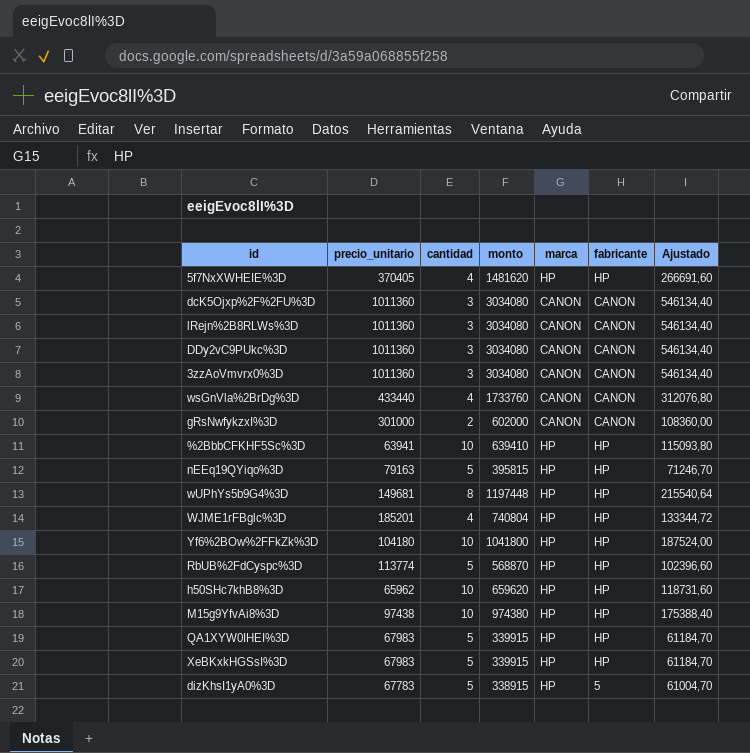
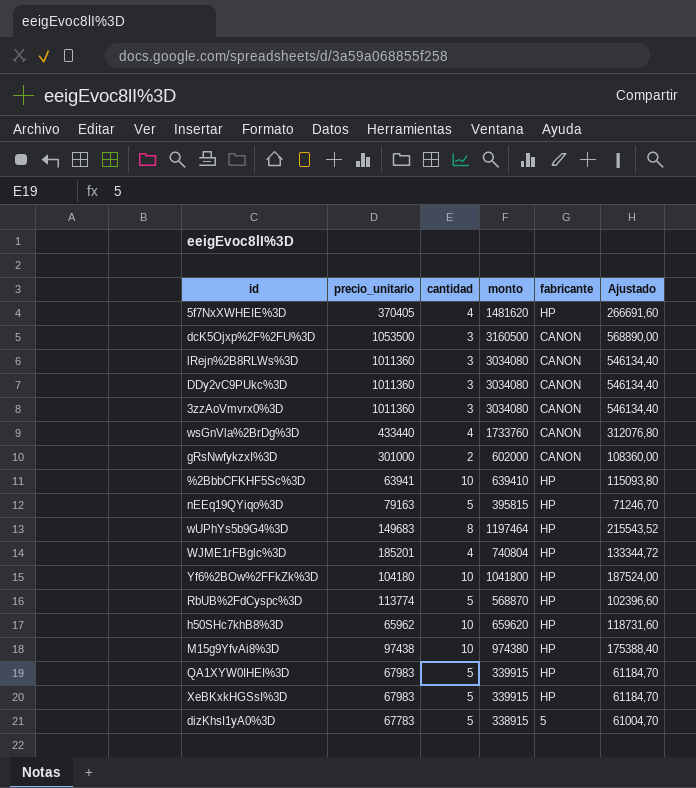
column marca | position: 5 -> none
dcK5Ojxp%2F%2FU%3D | precio_unitario: 1011360 -> 1053500
dcK5Ojxp%2F%2FU%3D | monto: 3034080 -> 3160500
dcK5Ojxp%2F%2FU%3D | Ajustado: 546134,40 -> 568890,00
wUPhYs5b9G4%3D | precio_unitario: 149681 -> 149683
wUPhYs5b9G4%3D | monto: 1197448 -> 1197464
wUPhYs5b9G4%3D | Ajustado: 215540,64 -> 215543,52

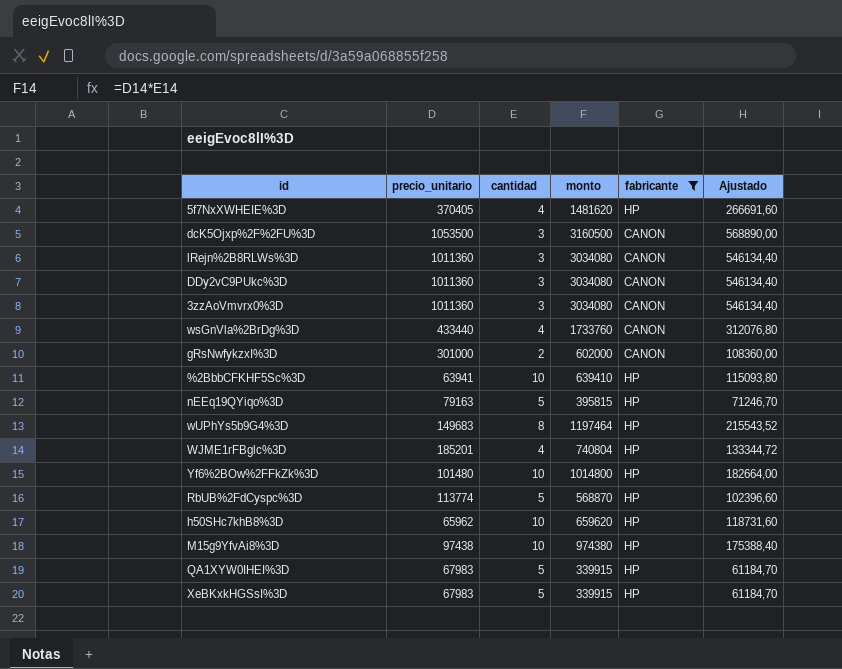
filter: none -> fabricante != 5
Yf6%2BOw%2FFkZk%3D | precio_unitario: 104180 -> 101480
Yf6%2BOw%2FFkZk%3D | monto: 1041800 -> 1014800
Yf6%2BOw%2FFkZk%3D | Ajustado: 187524,00 -> 182664,00

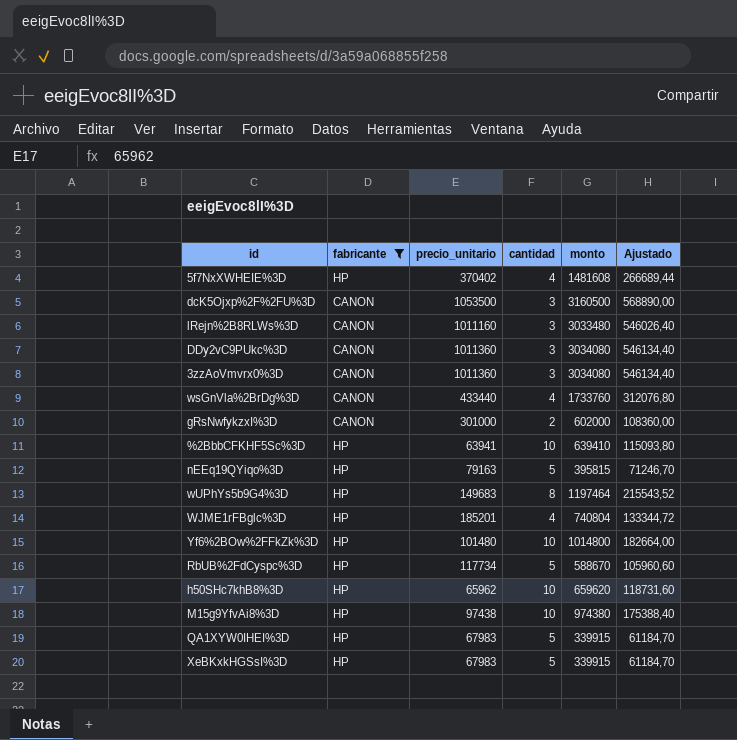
column fabricante | position: 5 -> 2
5f7NxXWHEIE%3D | precio_unitario: 370405 -> 370402
5f7NxXWHEIE%3D | monto: 1481620 -> 1481608
5f7NxXWHEIE%3D | Ajustado: 266691,60 -> 266689,44
lRejn%2B8RLWs%3D | precio_unitario: 1011360 -> 1011160
lRejn%2B8RLWs%3D | monto: 3034080 -> 3033480
lRejn%2B8RLWs%3D | Ajustado: 546134,40 -> 546026,40
RbUB%2FdCyspc%3D | precio_unitario: 113774 -> 117734
RbUB%2FdCyspc%3D | monto: 568870 -> 588670
RbUB%2FdCyspc%3D | Ajustado: 102396,60 -> 105960,60

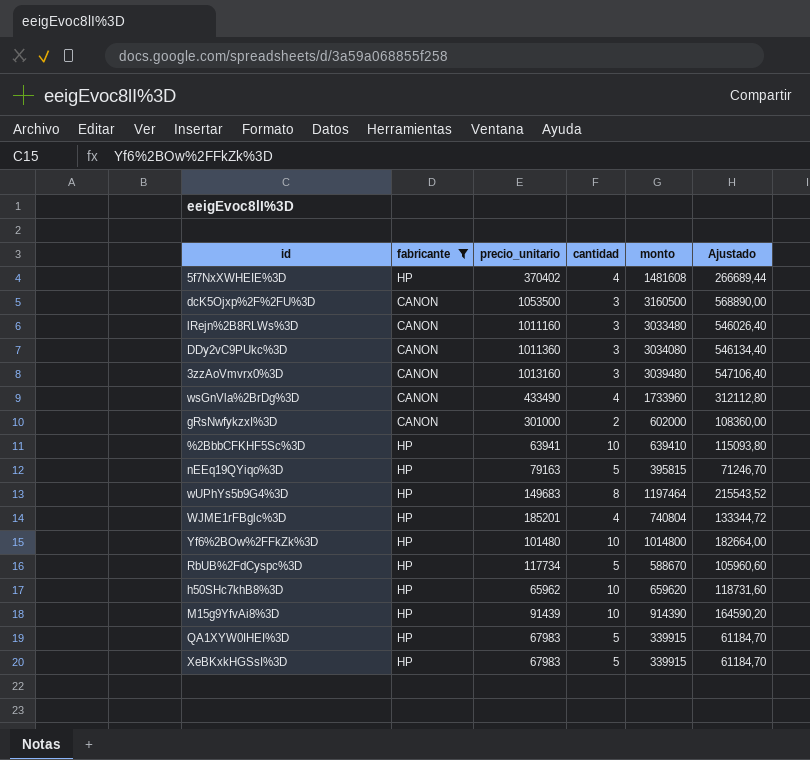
3zzAoVmvrx0%3D | precio_unitario: 1011360 -> 1013160
3zzAoVmvrx0%3D | monto: 3034080 -> 3039480
3zzAoVmvrx0%3D | Ajustado: 546134,40 -> 547106,40
wsGnVla%2BrDg%3D | precio_unitario: 433440 -> 433490
wsGnVla%2BrDg%3D | monto: 1733760 -> 1733960
wsGnVla%2BrDg%3D | Ajustado: 312076,80 -> 312112,80
M15g9YfvAi8%3D | precio_unitario: 97438 -> 91439
M15g9YfvAi8%3D | monto: 974380 -> 914390
M15g9YfvAi8%3D | Ajustado: 175388,40 -> 164590,20

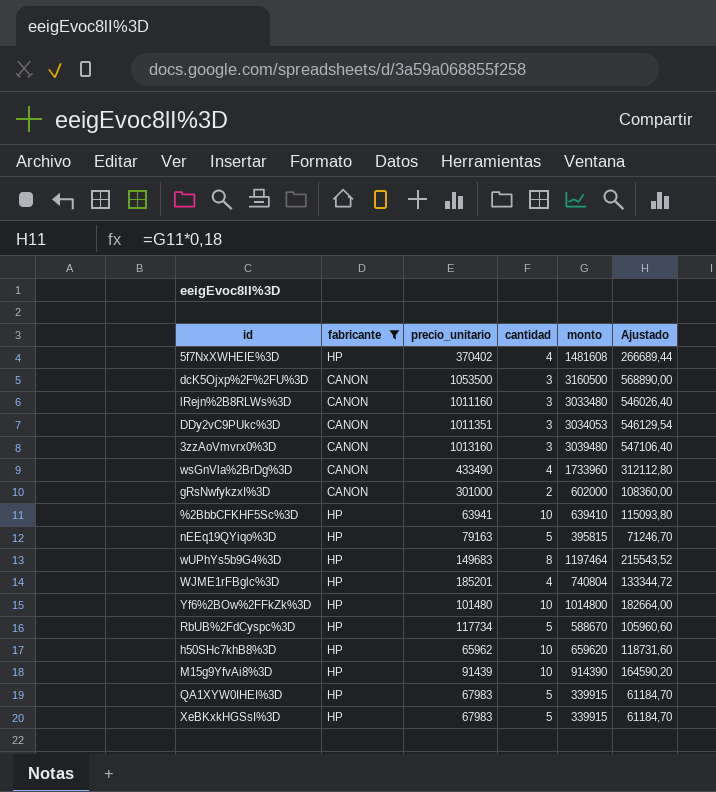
DDy2vC9PUkc%3D | precio_unitario: 1011360 -> 1011351
DDy2vC9PUkc%3D | monto: 3034080 -> 3034053
DDy2vC9PUkc%3D | Ajustado: 546134,40 -> 546129,54

